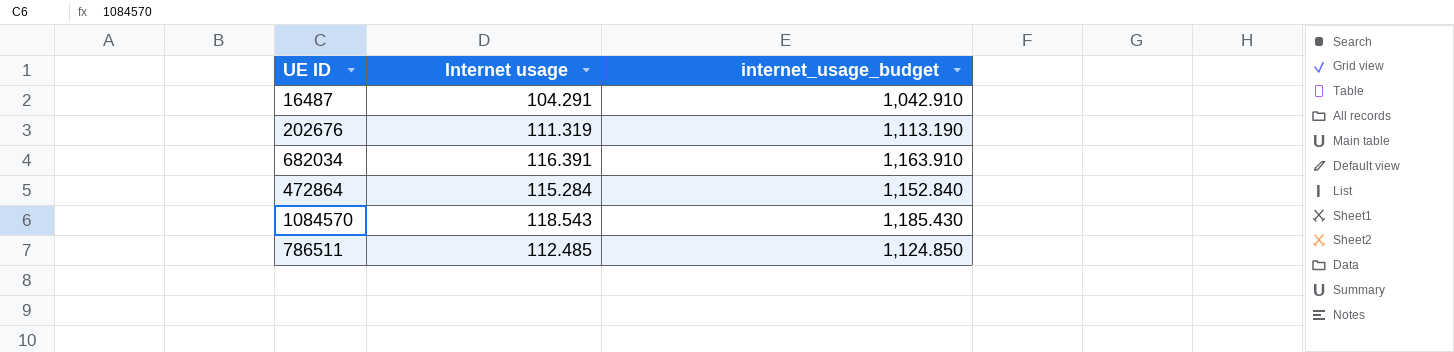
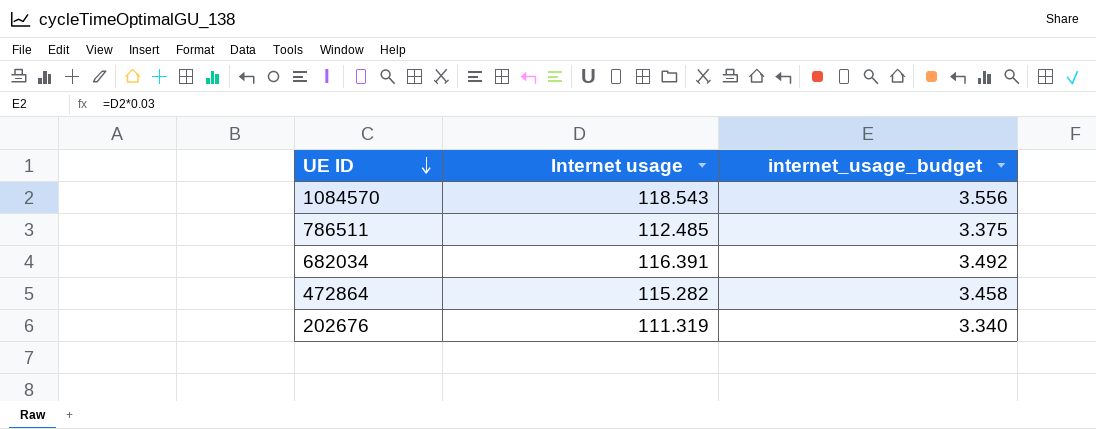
row order: none -> UE ID descending
column internet_usage_budget | formula: [Internet usage] * 10 -> [Internet usage] * 0.03
row 16487: 104.291 | 1,042.910 -> none
472864 | Internet usage: 115.284 -> 115.282

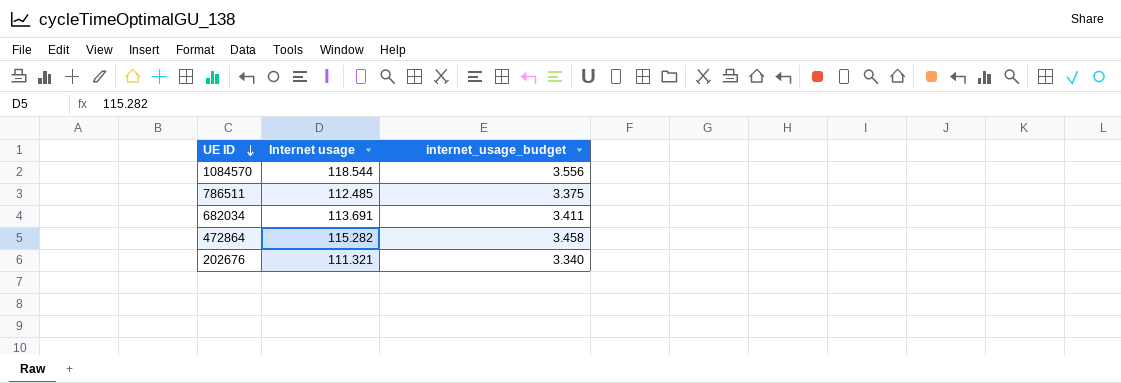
1084570 | Internet usage: 118.543 -> 118.544
682034 | Internet usage: 116.391 -> 113.691
682034 | internet_usage_budget: 3.492 -> 3.411
202676 | Internet usage: 111.319 -> 111.321

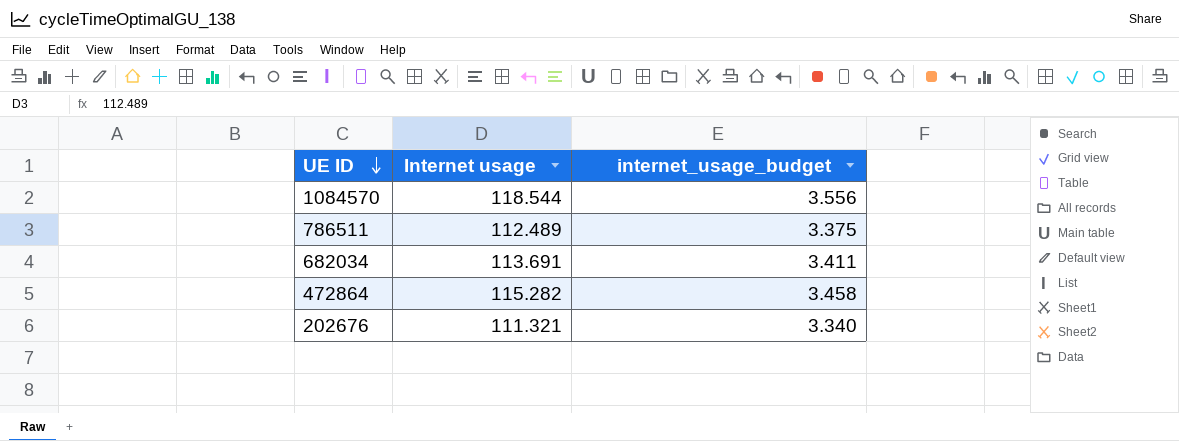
786511 | Internet usage: 112.485 -> 112.489

